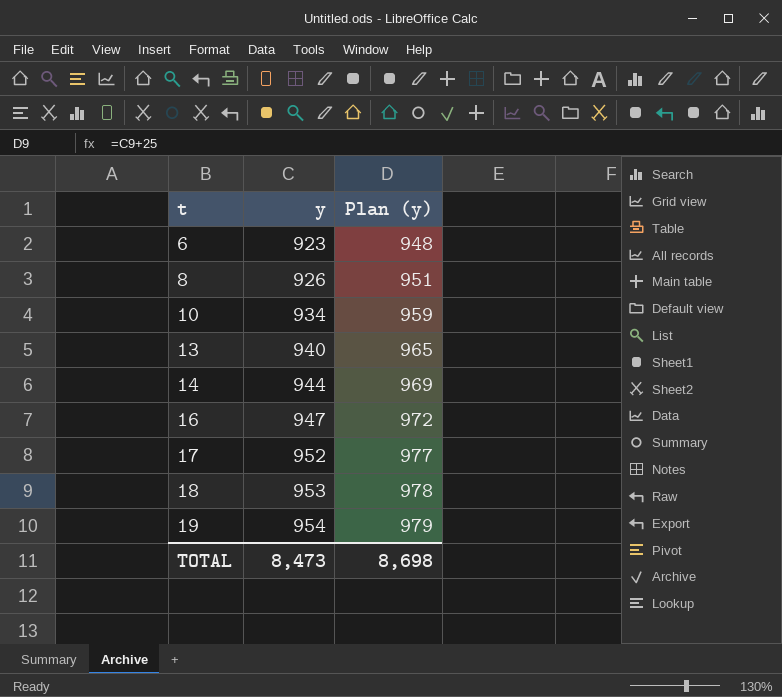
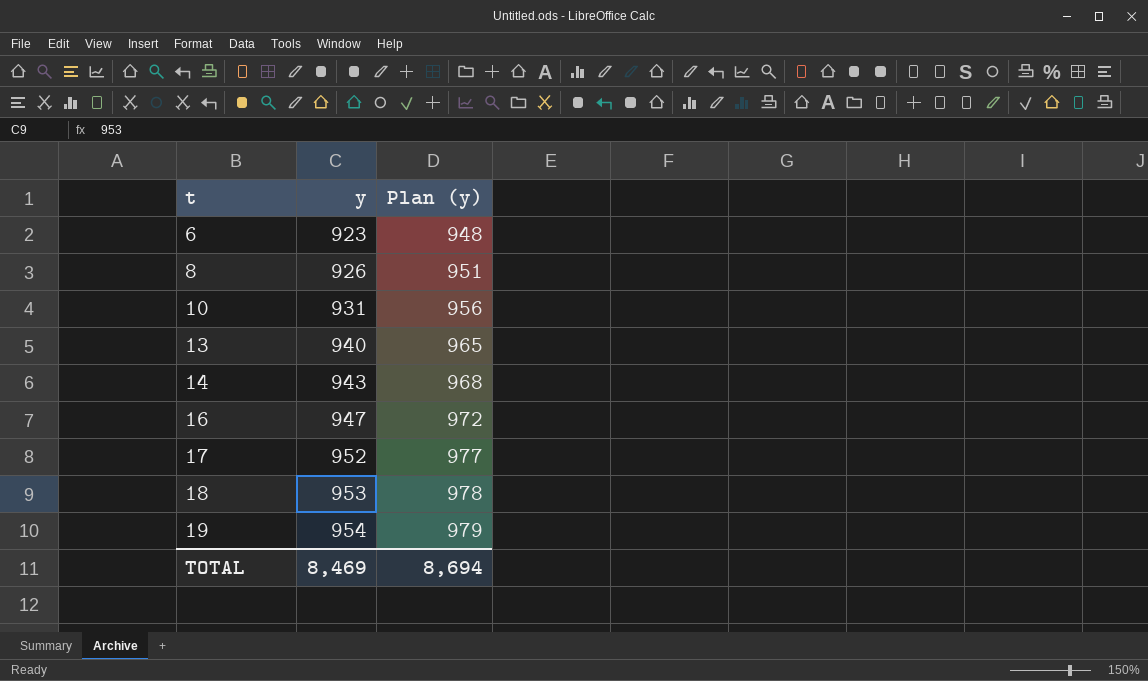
10 | y: 934 -> 931
10 | Plan (y): 959 -> 956
14 | y: 944 -> 943
14 | Plan (y): 969 -> 968
TOTAL | y: 8,473 -> 8,469
TOTAL | Plan (y): 8,698 -> 8,694

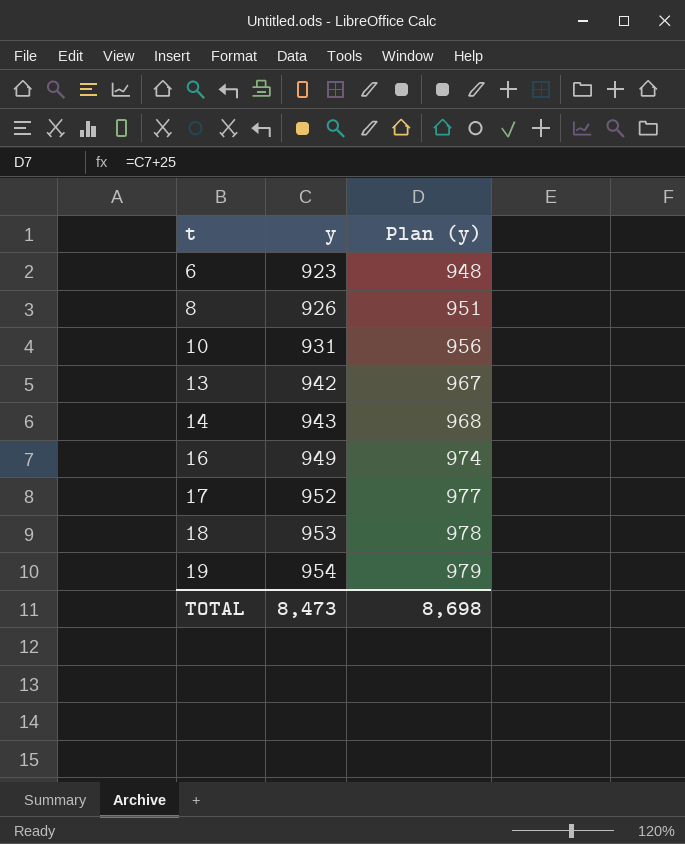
13 | y: 940 -> 942
13 | Plan (y): 965 -> 967
16 | y: 947 -> 949
16 | Plan (y): 972 -> 974
TOTAL | y: 8,469 -> 8,473
TOTAL | Plan (y): 8,694 -> 8,698

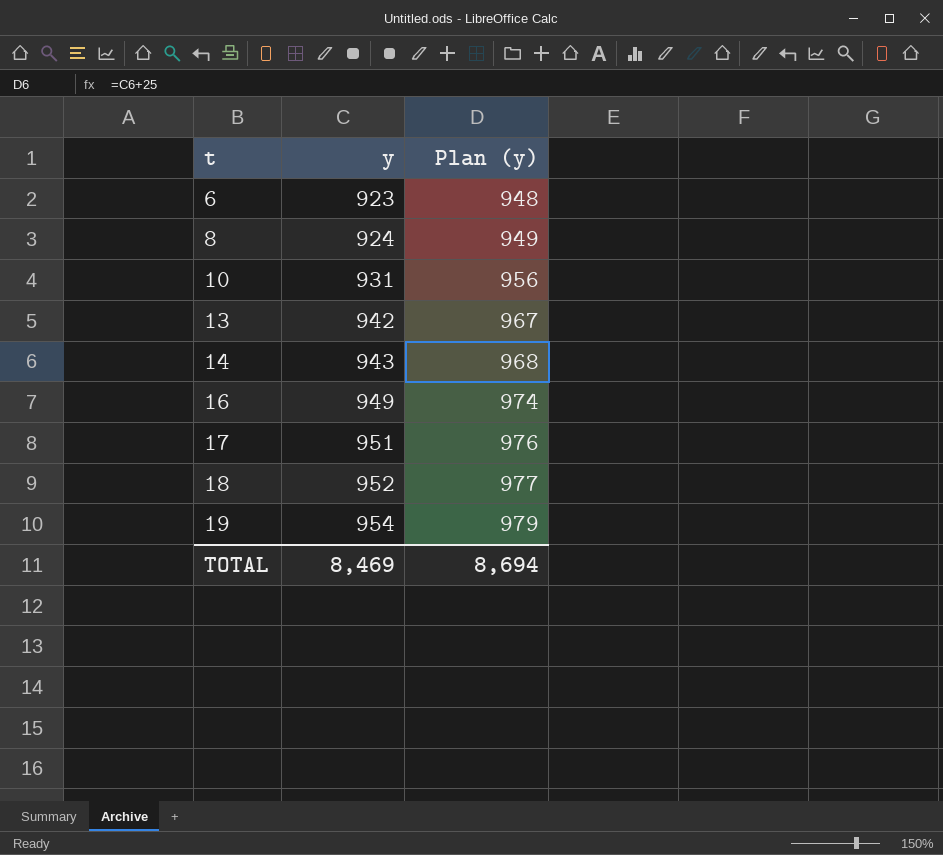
8 | y: 926 -> 924
8 | Plan (y): 951 -> 949
17 | y: 952 -> 951
17 | Plan (y): 977 -> 976
18 | y: 953 -> 952
18 | Plan (y): 978 -> 977
TOTAL | y: 8,473 -> 8,469
TOTAL | Plan (y): 8,698 -> 8,694

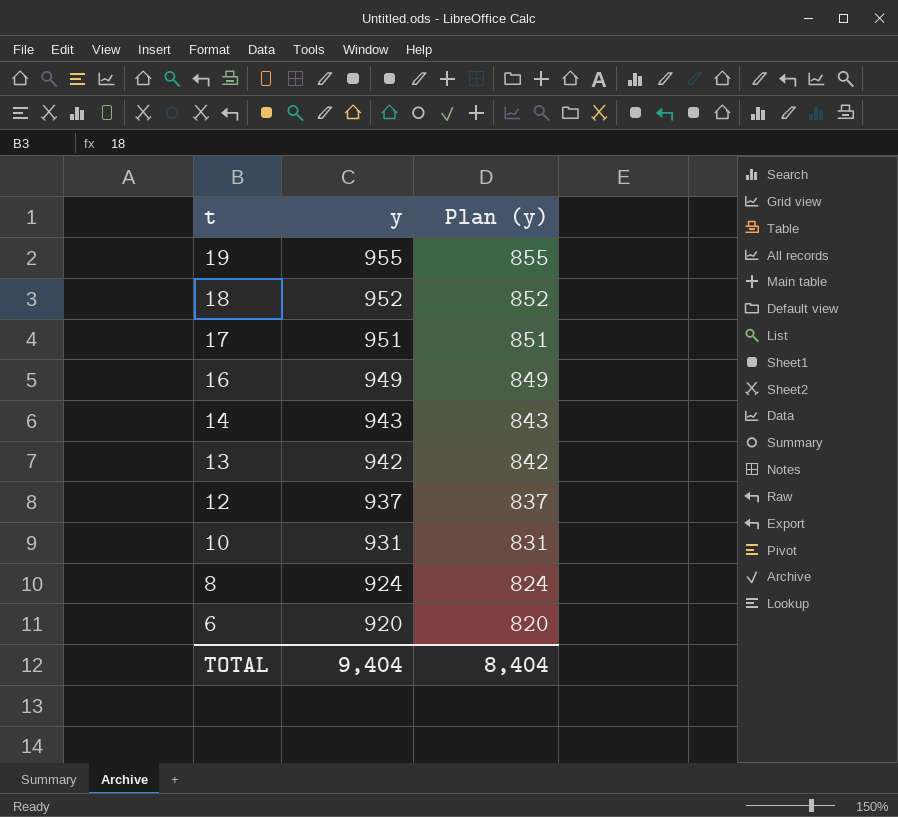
row order: t ascending -> t descending
column Plan (y) | formula: [y] + 25 -> [y] - 100
19 | y: 954 -> 955
row 12: none -> 937 | 837
6 | y: 923 -> 920
TOTAL | y: 8,469 -> 9,404
TOTAL | Plan (y): 8,694 -> 8,404

